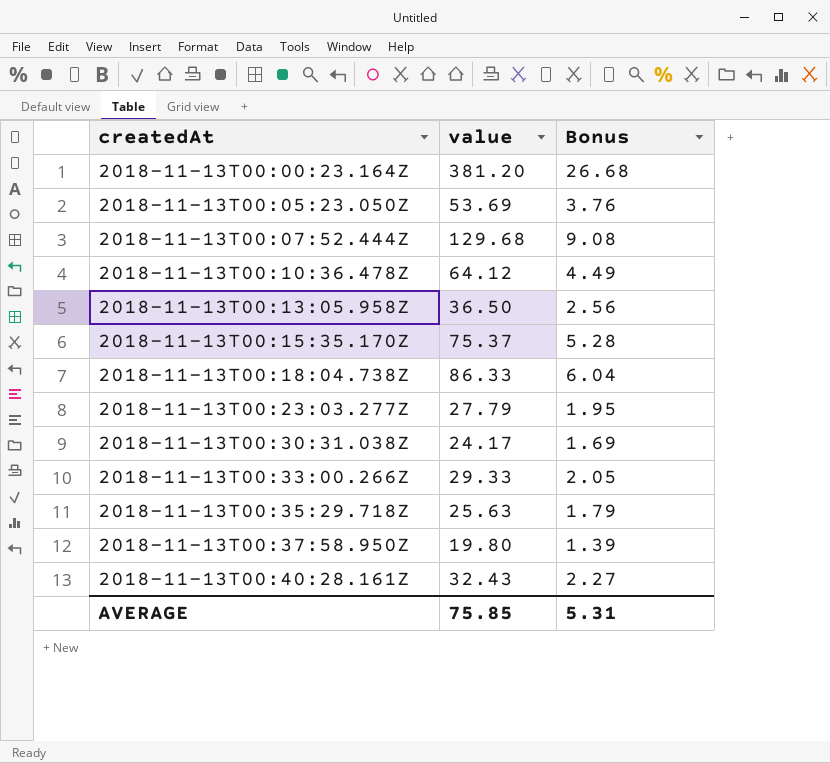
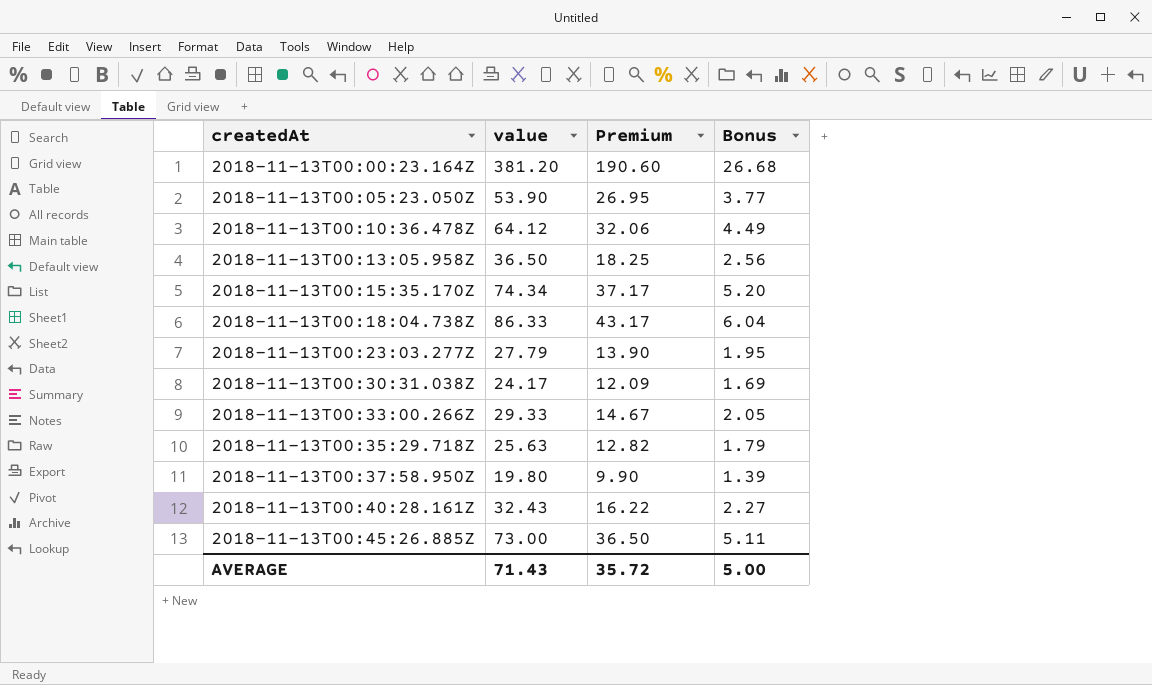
column Premium | formula: none -> [value] * 0.5
row 2018-11-13T00:07:52.444Z: 129.68 | 9.08 -> none
2018-11-13T00:05:23.050Z | value: 53.69 -> 53.90
2018-11-13T00:05:23.050Z | Bonus: 3.76 -> 3.77
2018-11-13T00:15:35.170Z | value: 75.37 -> 74.34
2018-11-13T00:15:35.170Z | Bonus: 5.28 -> 5.20
row 2018-11-13T00:45:26.885Z: none -> 73.00 | 36.50 | 5.11
AVERAGE | value: 75.85 -> 71.43
AVERAGE | Bonus: 5.31 -> 5.00

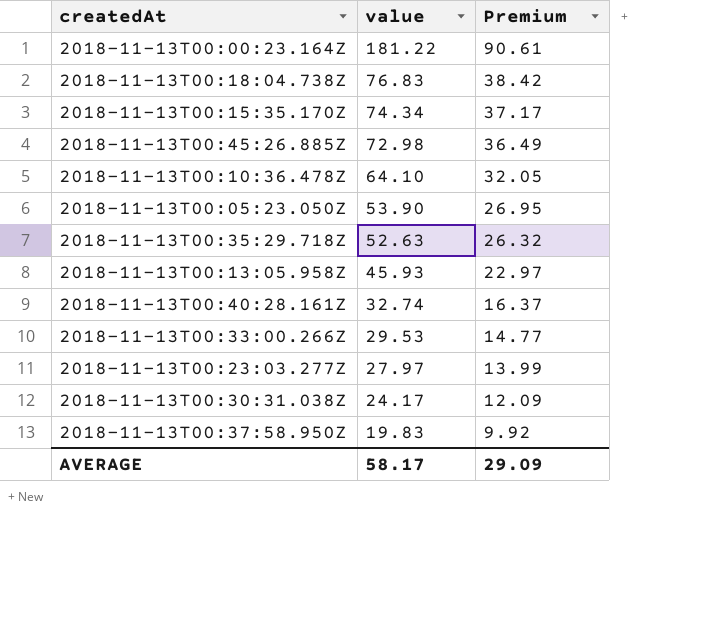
row order: createdAt ascending -> value descending
column Bonus | formula: [value] * 0.07 -> none
2018-11-13T00:00:23.164Z | value: 381.20 -> 181.22
2018-11-13T00:00:23.164Z | Premium: 190.60 -> 90.61
2018-11-13T00:18:04.738Z | value: 86.33 -> 76.83
2018-11-13T00:18:04.738Z | Premium: 43.17 -> 38.42
2018-11-13T00:45:26.885Z | value: 73.00 -> 72.98
2018-11-13T00:45:26.885Z | Premium: 36.50 -> 36.49
2018-11-13T00:10:36.478Z | value: 64.12 -> 64.10
2018-11-13T00:10:36.478Z | Premium: 32.06 -> 32.05
2018-11-13T00:35:29.718Z | value: 25.63 -> 52.63
2018-11-13T00:35:29.718Z | Premium: 12.82 -> 26.32
2018-11-13T00:13:05.958Z | value: 36.50 -> 45.93
2018-11-13T00:13:05.958Z | Premium: 18.25 -> 22.97
2018-11-13T00:40:28.161Z | value: 32.43 -> 32.74
2018-11-13T00:40:28.161Z | Premium: 16.22 -> 16.37
2018-11-13T00:33:00.266Z | value: 29.33 -> 29.53
2018-11-13T00:33:00.266Z | Premium: 14.67 -> 14.77
2018-11-13T00:23:03.277Z | value: 27.79 -> 27.97
2018-11-13T00:23:03.277Z | Premium: 13.90 -> 13.99
2018-11-13T00:37:58.950Z | value: 19.80 -> 19.83
2018-11-13T00:37:58.950Z | Premium: 9.90 -> 9.92
AVERAGE | value: 71.43 -> 58.17
AVERAGE | Premium: 35.72 -> 29.09

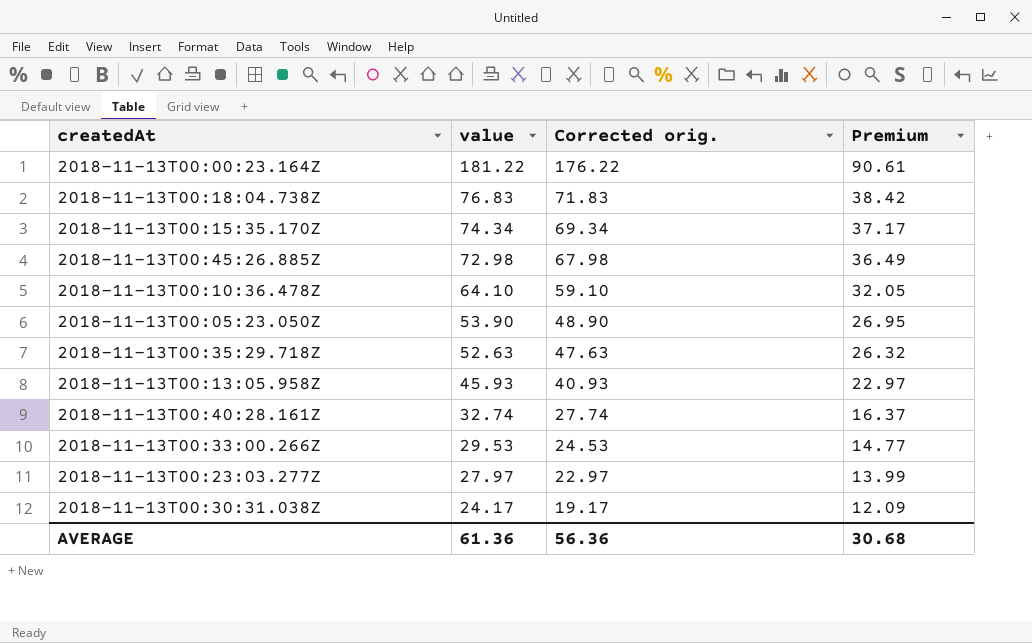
column Corrected orig. | formula: none -> [value] - 5
row 2018-11-13T00:37:58.950Z: 19.83 | 9.92 -> none
AVERAGE | value: 58.17 -> 61.36
AVERAGE | Premium: 29.09 -> 30.68

